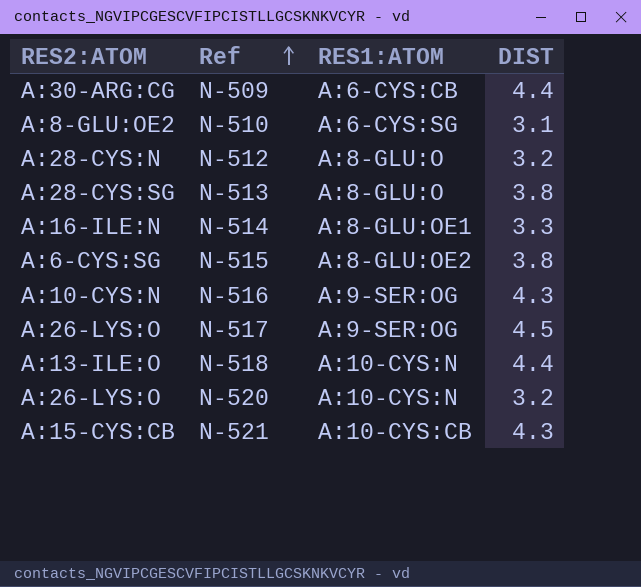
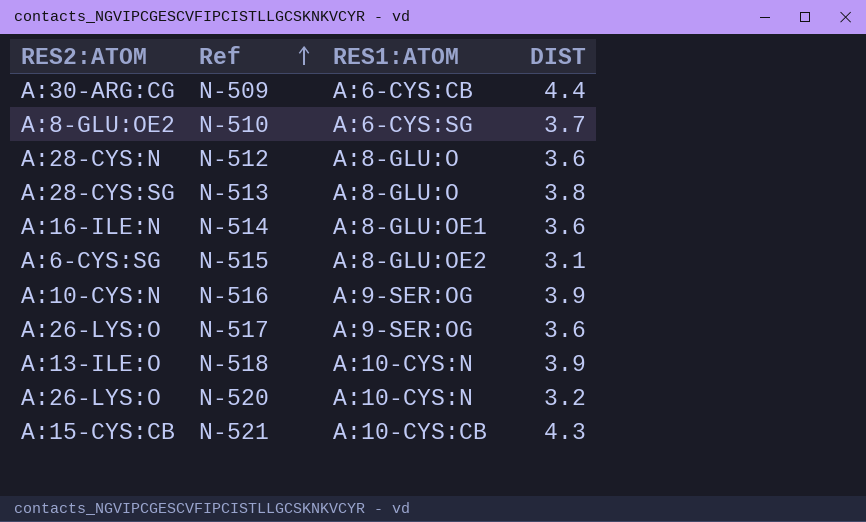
N-510 | DIST: 3.1 -> 3.7
N-512 | DIST: 3.2 -> 3.6
N-514 | DIST: 3.3 -> 3.6
N-515 | DIST: 3.8 -> 3.1
N-516 | DIST: 4.3 -> 3.9
N-517 | DIST: 4.5 -> 3.6
N-518 | DIST: 4.4 -> 3.9

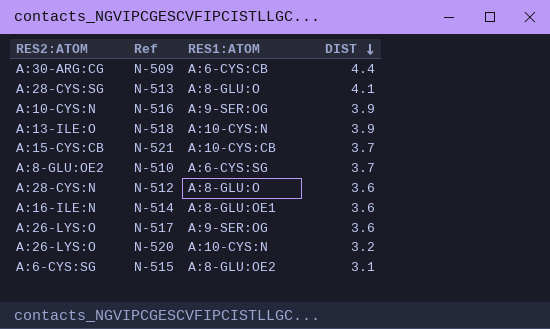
row order: Ref ascending -> DIST descending
N-513 | DIST: 3.8 -> 4.1
N-521 | DIST: 4.3 -> 3.7

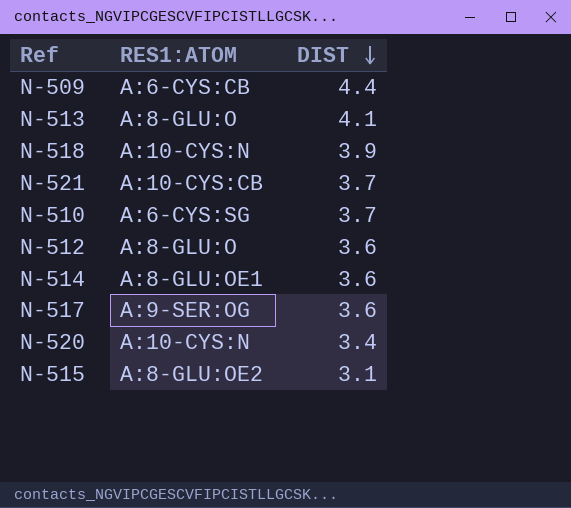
column RES2:ATOM | position: 1 -> none
row N-516: A:10-CYS:N | A:9-SER:OG | 3.9 -> none
N-520 | DIST: 3.2 -> 3.4

